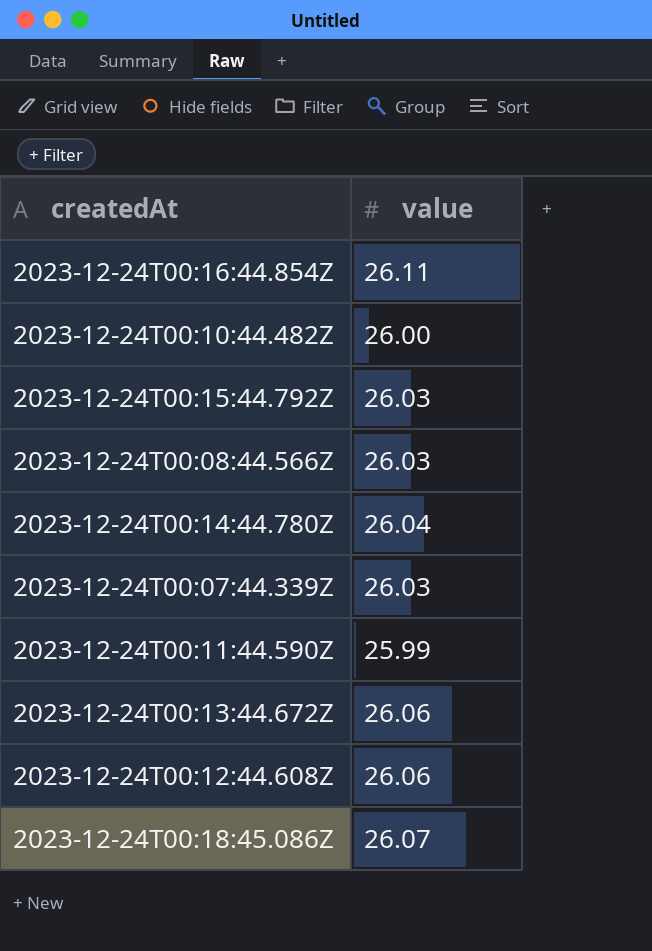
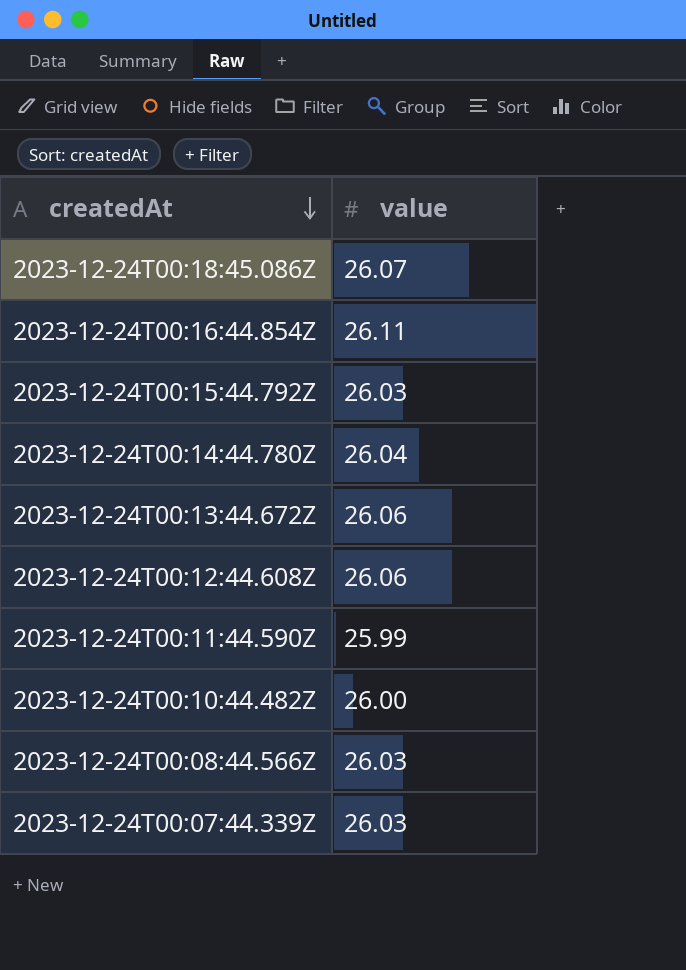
row order: none -> createdAt descending

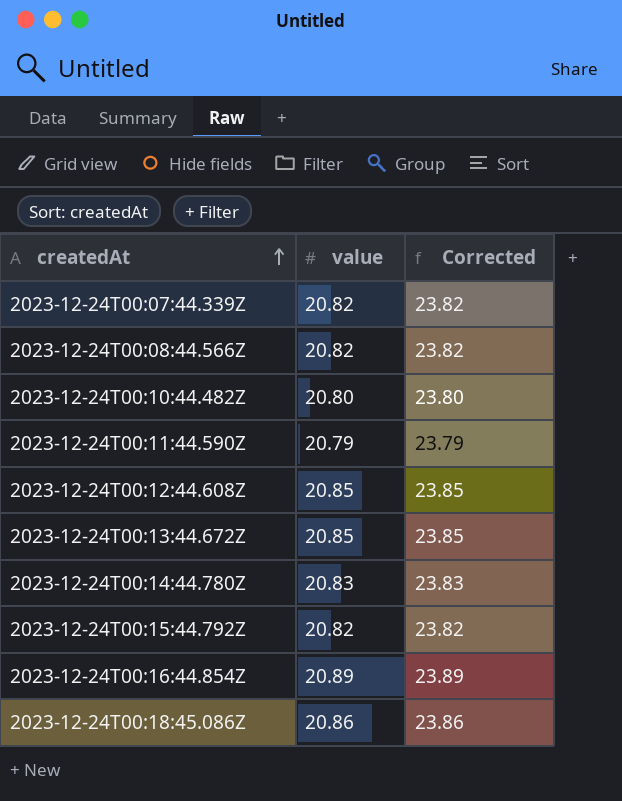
row order: createdAt descending -> createdAt ascending
column Corrected | formula: none -> [value] + 3
2023-12-24T00:07:44.339Z | value: 26.03 -> 20.82
2023-12-24T00:08:44.566Z | value: 26.03 -> 20.82
2023-12-24T00:10:44.482Z | value: 26.00 -> 20.80
2023-12-24T00:11:44.590Z | value: 25.99 -> 20.79
2023-12-24T00:12:44.608Z | value: 26.06 -> 20.85
2023-12-24T00:13:44.672Z | value: 26.06 -> 20.85
2023-12-24T00:14:44.780Z | value: 26.04 -> 20.83
2023-12-24T00:15:44.792Z | value: 26.03 -> 20.82
2023-12-24T00:16:44.854Z | value: 26.11 -> 20.89
2023-12-24T00:18:45.086Z | value: 26.07 -> 20.86

